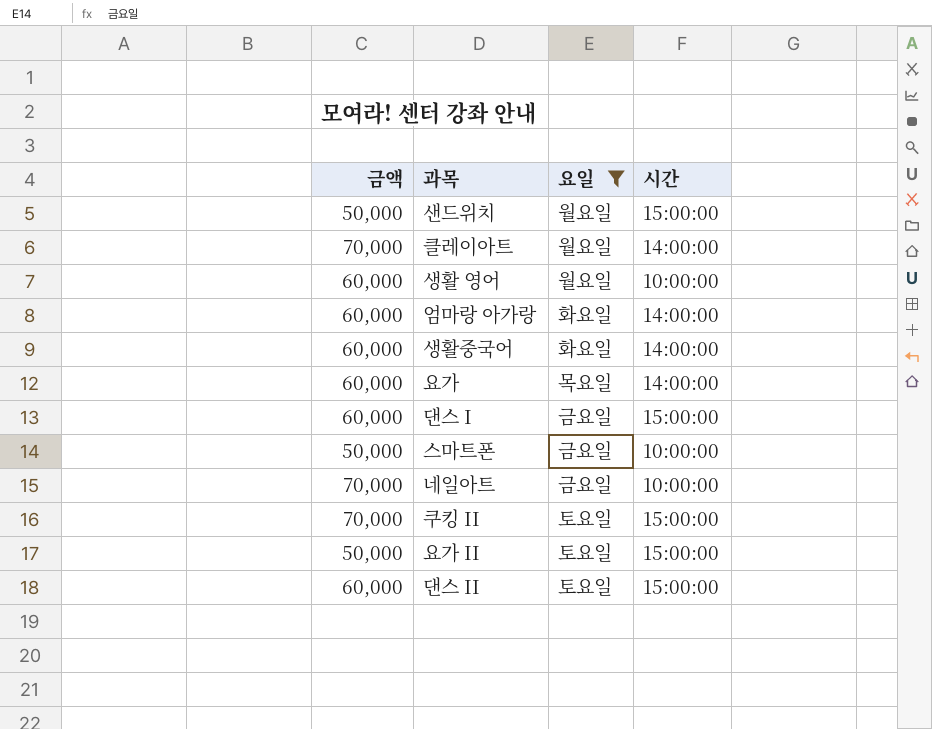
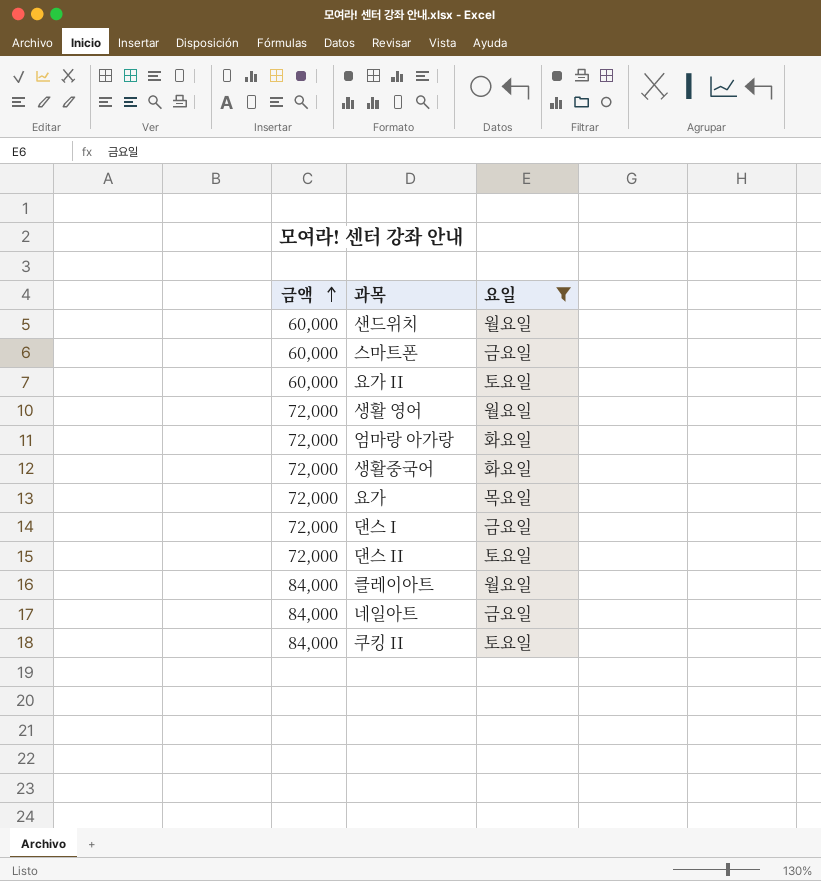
row order: none -> 금액 ascending
column 시간 | position: 4 -> none
샌드위치 | 금액: 50,000 -> 60,000
스마트폰 | 금액: 50,000 -> 60,000
요가 II | 금액: 50,000 -> 60,000
생활 영어 | 금액: 60,000 -> 72,000
엄마랑 아가랑 | 금액: 60,000 -> 72,000
생활중국어 | 금액: 60,000 -> 72,000
요가 | 금액: 60,000 -> 72,000
댄스 I | 금액: 60,000 -> 72,000
댄스 II | 금액: 60,000 -> 72,000
클레이아트 | 금액: 70,000 -> 84,000
네일아트 | 금액: 70,000 -> 84,000
쿠킹 II | 금액: 70,000 -> 84,000

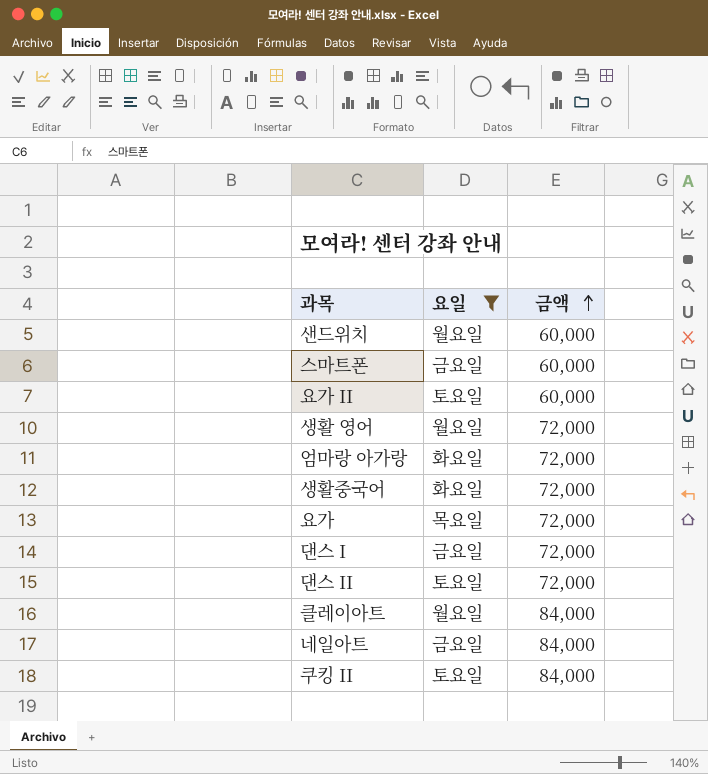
column 금액 | position: 1 -> 3

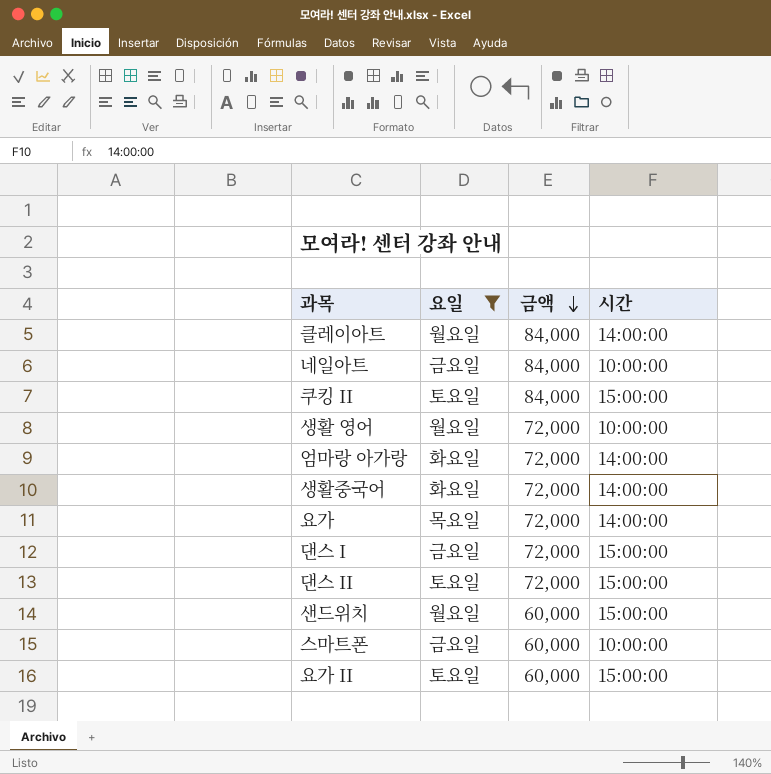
row order: 금액 ascending -> 금액 descending
column 시간 | position: none -> 4

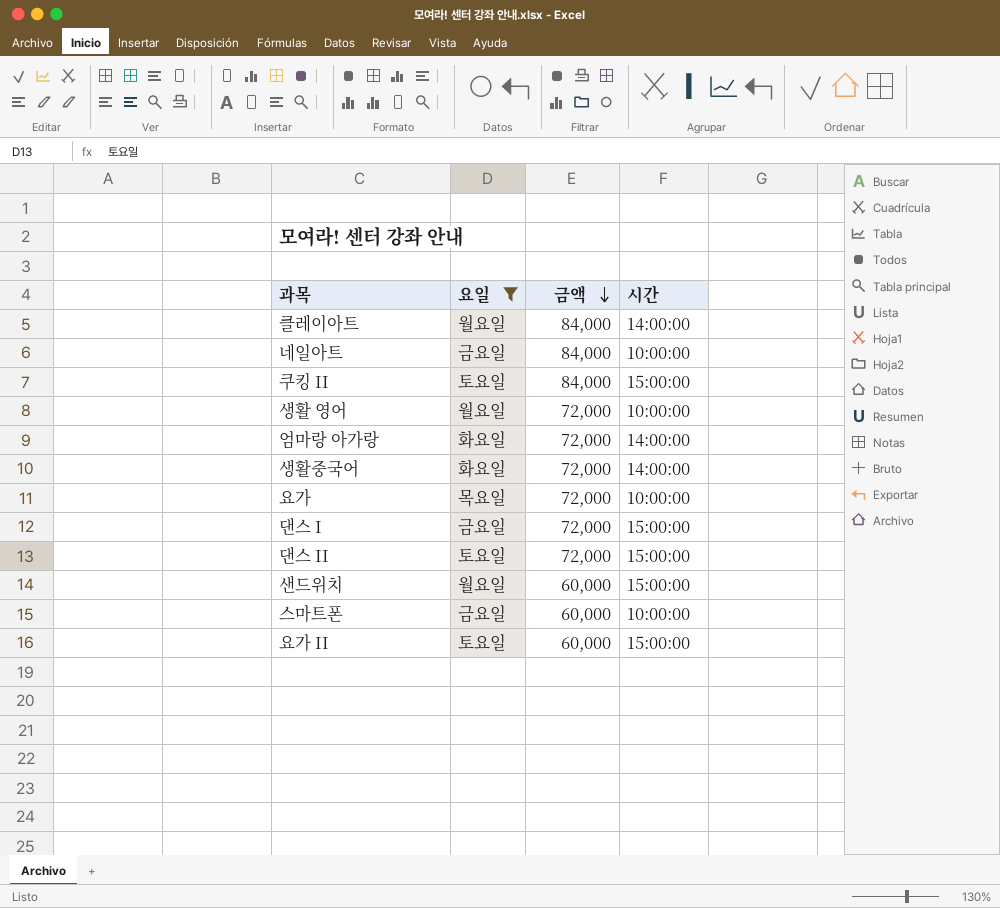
요가 | 시간: 14:00:00 -> 10:00:00

